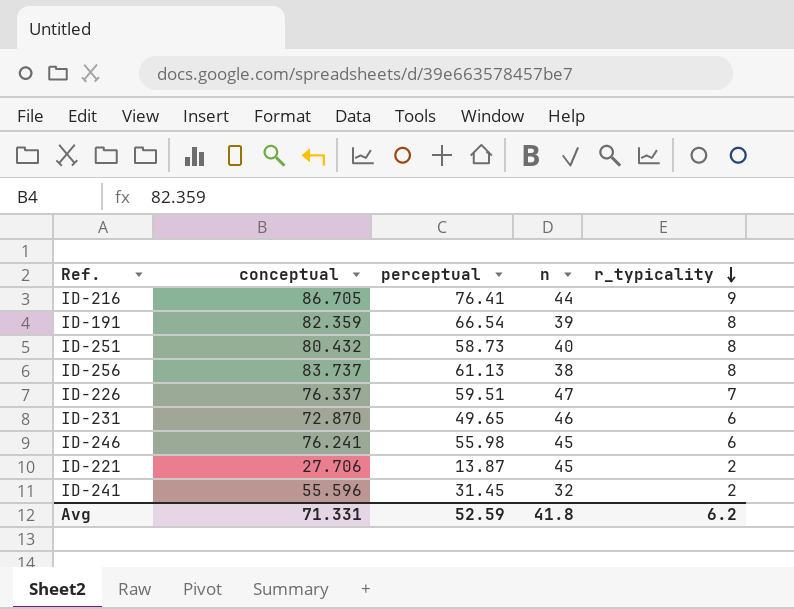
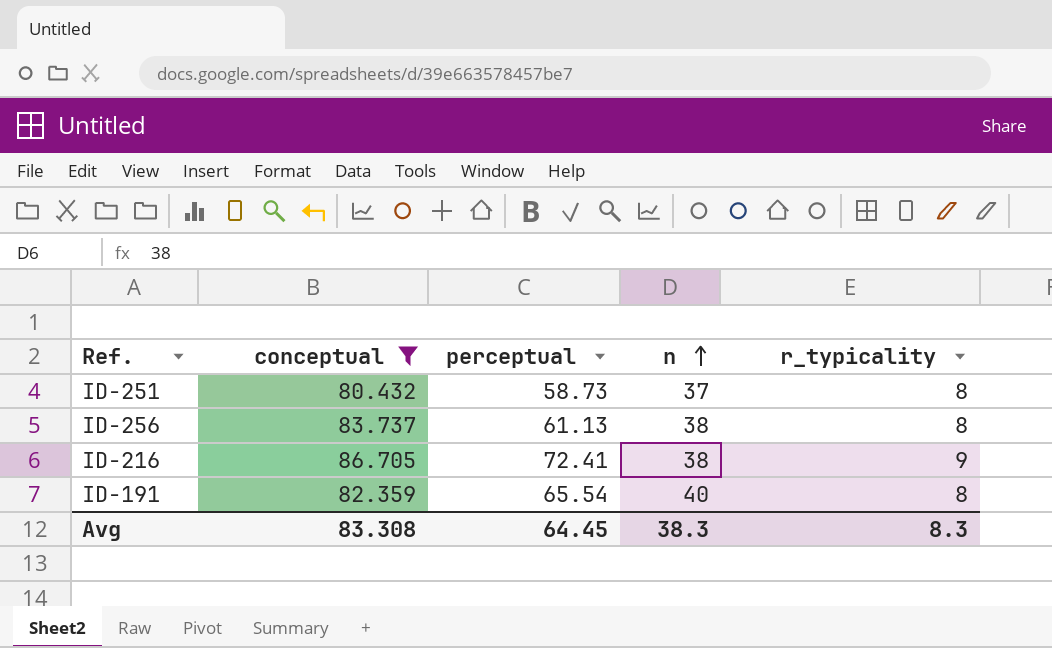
filter: none -> conceptual >= 80.432
row order: r_typicality descending -> n ascending
ID-251 | n: 40 -> 37
ID-216 | perceptual: 76.41 -> 72.41
ID-216 | n: 44 -> 38
ID-191 | perceptual: 66.54 -> 65.54
ID-191 | n: 39 -> 40
Avg | conceptual: 71.331 -> 83.308
Avg | perceptual: 52.59 -> 64.45
Avg | n: 41.8 -> 38.3
Avg | r_typicality: 6.2 -> 8.3

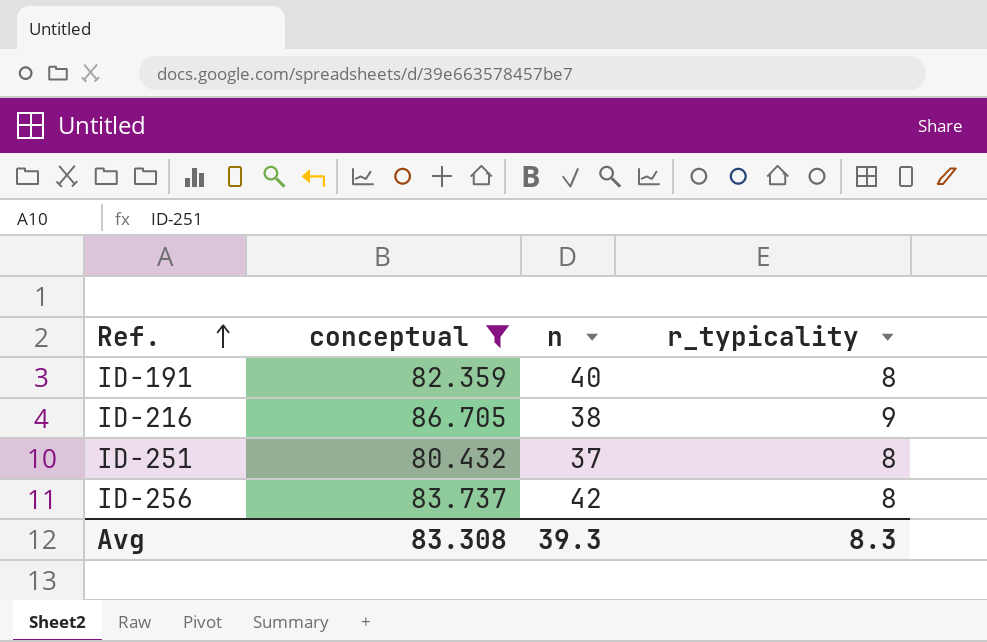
row order: n ascending -> Ref. ascending
column perceptual | position: 3 -> none
ID-256 | n: 38 -> 42
Avg | n: 38.3 -> 39.3

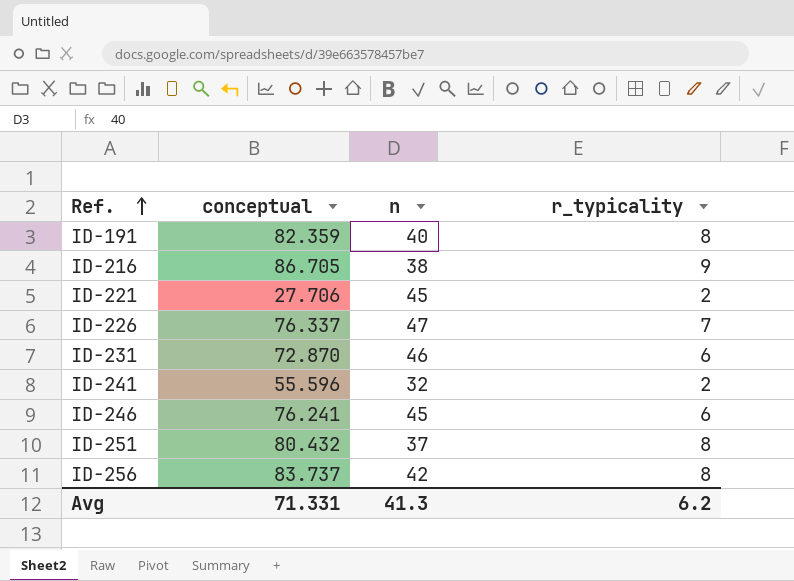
filter: conceptual >= 80.432 -> none
Avg | conceptual: 83.308 -> 71.331
Avg | n: 39.3 -> 41.3
Avg | r_typicality: 8.3 -> 6.2

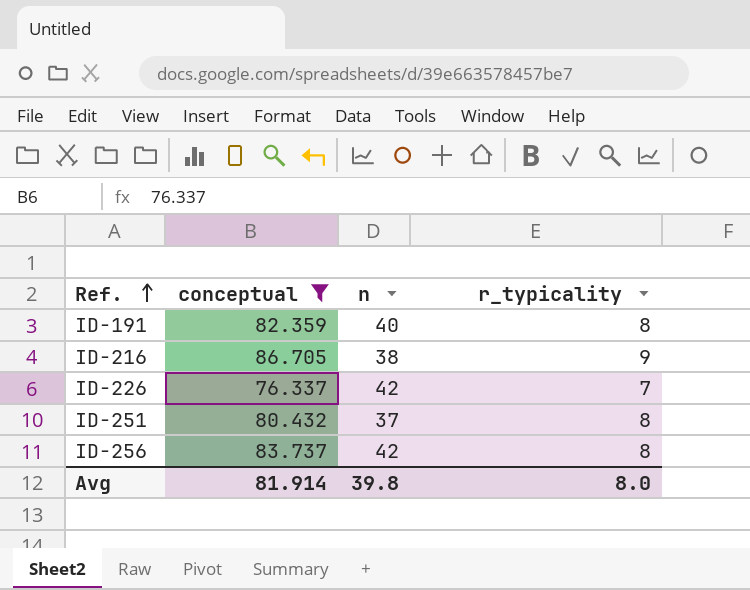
filter: none -> conceptual >= 76.337
ID-226 | n: 47 -> 42
Avg | conceptual: 71.331 -> 81.914
Avg | n: 41.3 -> 39.8
Avg | r_typicality: 6.2 -> 8.0

